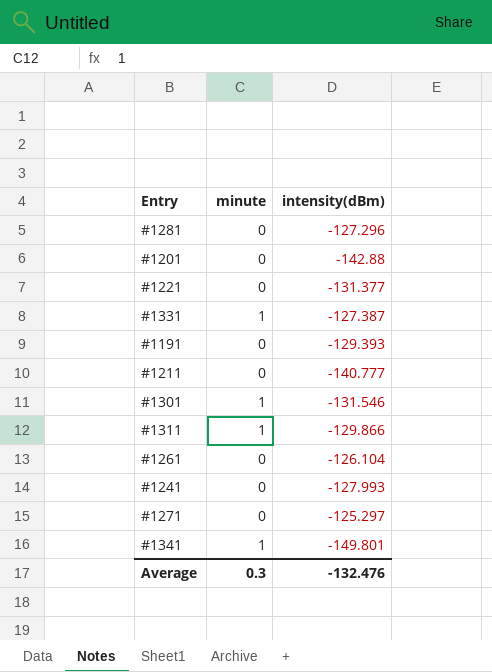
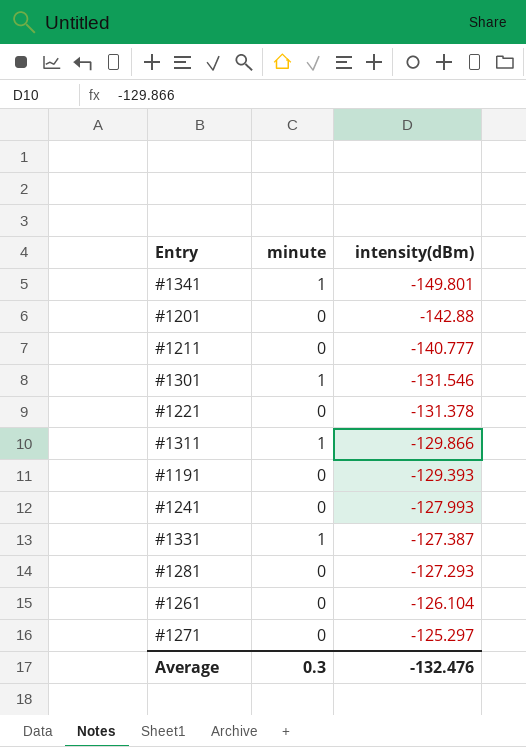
row order: none -> intensity(dBm) ascending
#1221 | intensity(dBm): -131.377 -> -131.378
#1281 | intensity(dBm): -127.296 -> -127.293

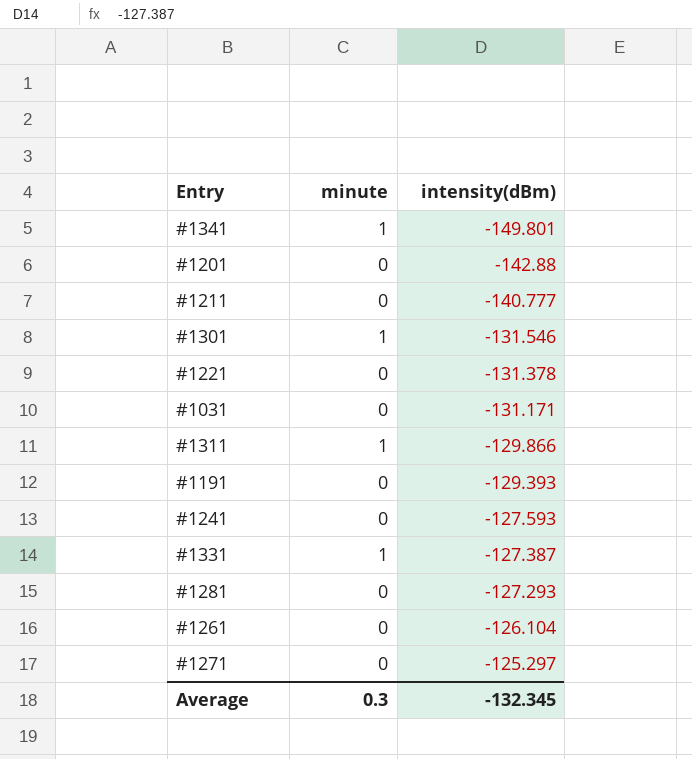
row #1031: none -> 0 | -131.171
#1241 | intensity(dBm): -127.993 -> -127.593
Average | intensity(dBm): -132.476 -> -132.345

